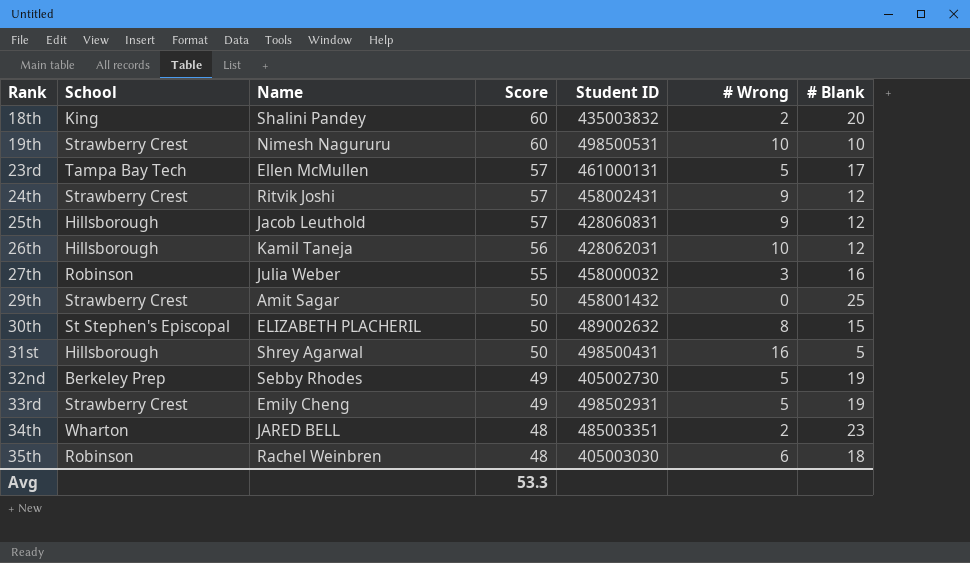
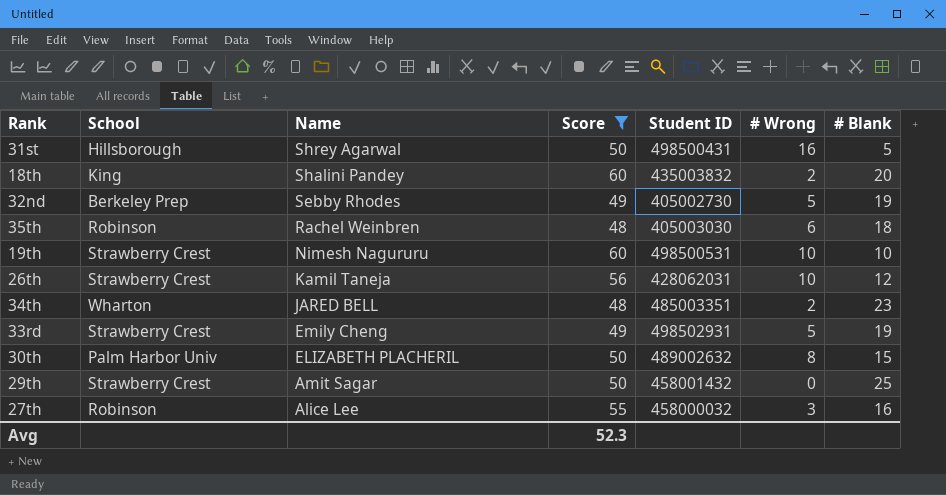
filter: none -> Score != 57
row order: Rank ascending -> Name descending
26th | School: Hillsborough -> Strawberry Crest
30th | School: St Stephen's Episcopal -> Palm Harbor Univ
27th | Name: Julia Weber -> Alice Lee
Avg | Score: 53.3 -> 52.3

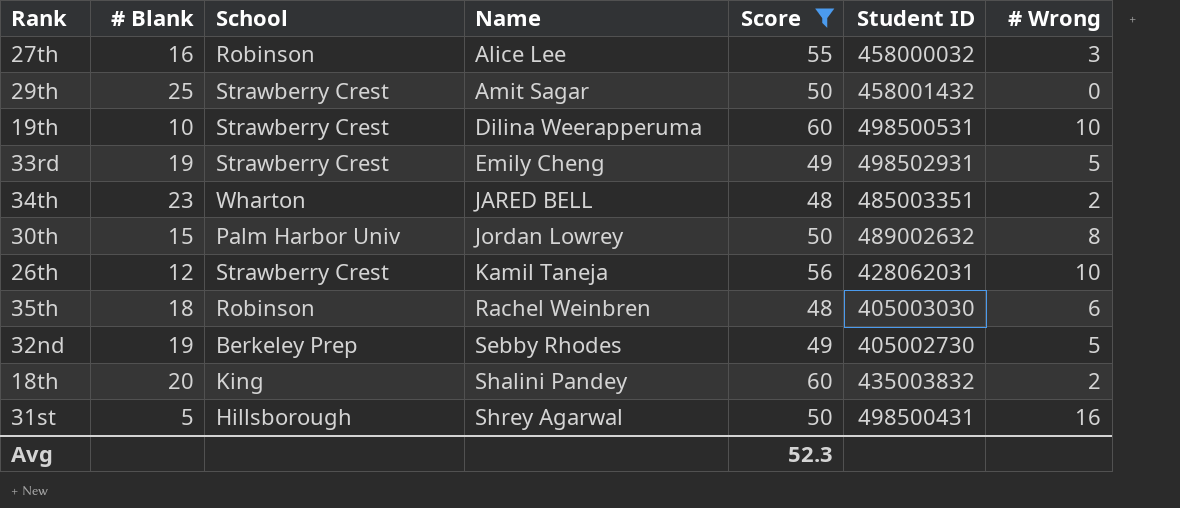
row order: Name descending -> Name ascending
column # Blank | position: 7 -> 2
19th | Name: Nimesh Nagururu -> Dilina Weerapperuma
30th | Name: ELIZABETH PLACHERIL -> Jordan Lowrey

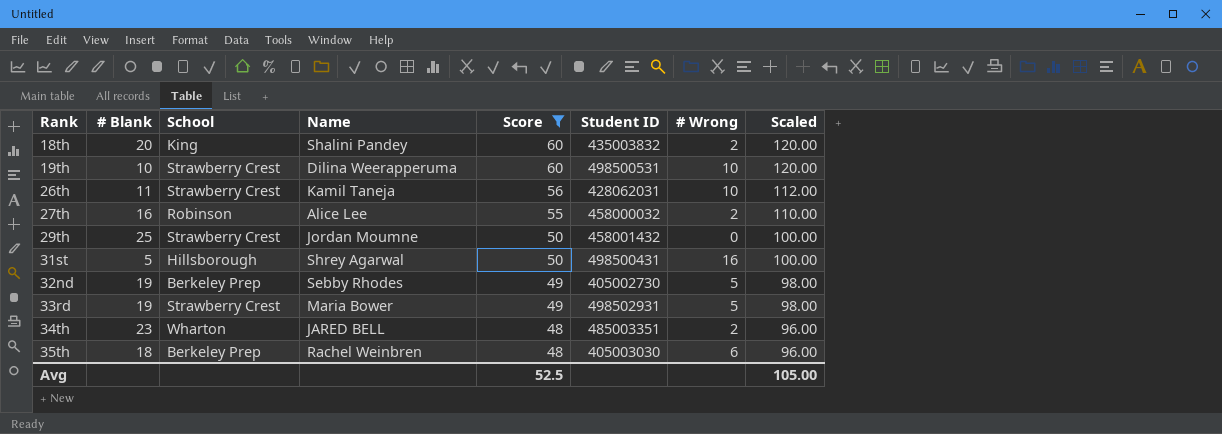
row order: Name ascending -> Rank ascending
column Scaled | formula: none -> [Score] * 2
row 30th: 15 | Palm Harbor Univ | Jordan Lowrey | 50 | 489002632 | 8 -> none
26th | # Blank: 12 -> 11
27th | # Wrong: 3 -> 2
29th | Name: Amit Sagar -> Jordan Moumne
33rd | Name: Emily Cheng -> Maria Bower
35th | School: Robinson -> Berkeley Prep
Avg | Score: 52.3 -> 52.5

